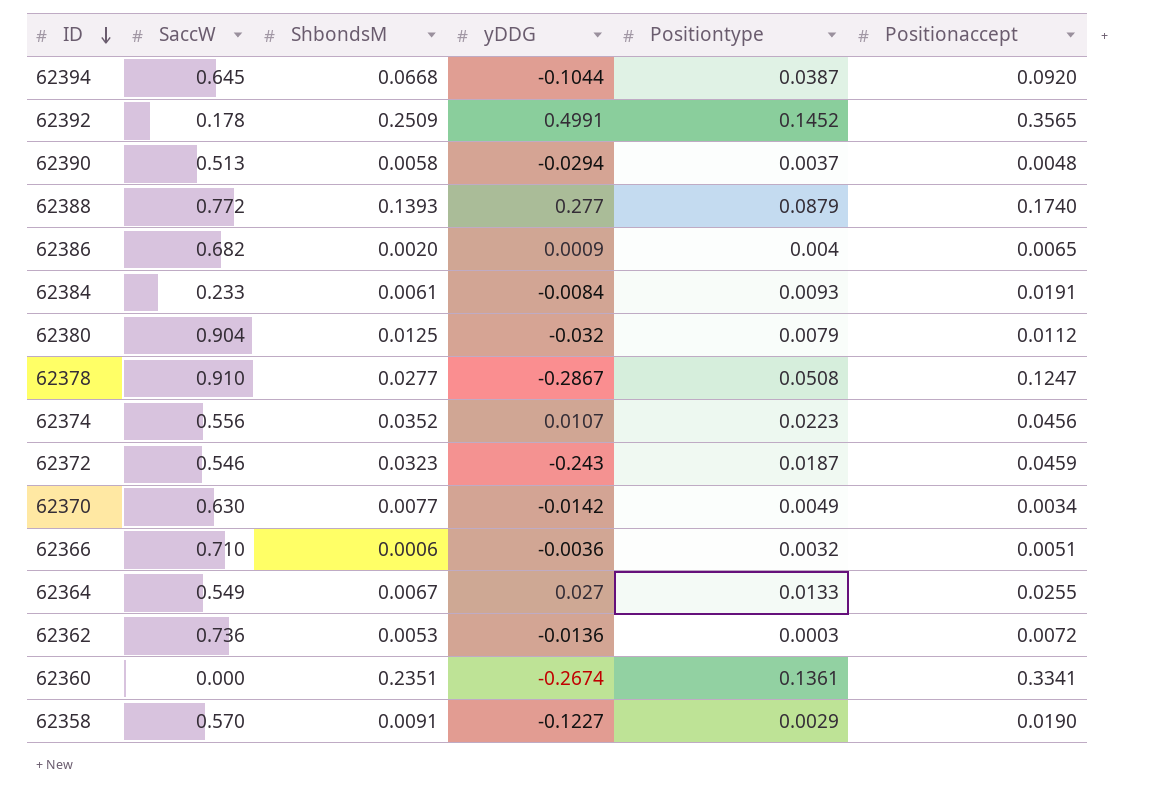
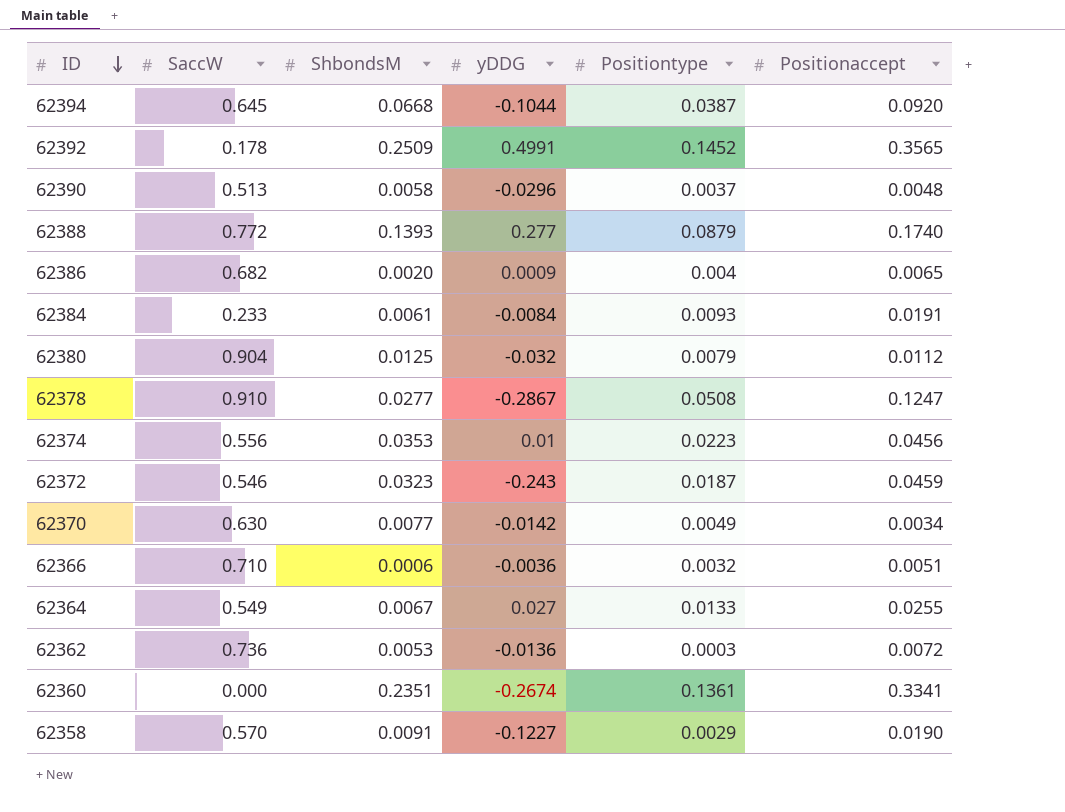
62390 | yDDG: -0.0294 -> -0.0296
62374 | ShbondsM: 0.0352 -> 0.0353
62374 | yDDG: 0.0107 -> 0.01

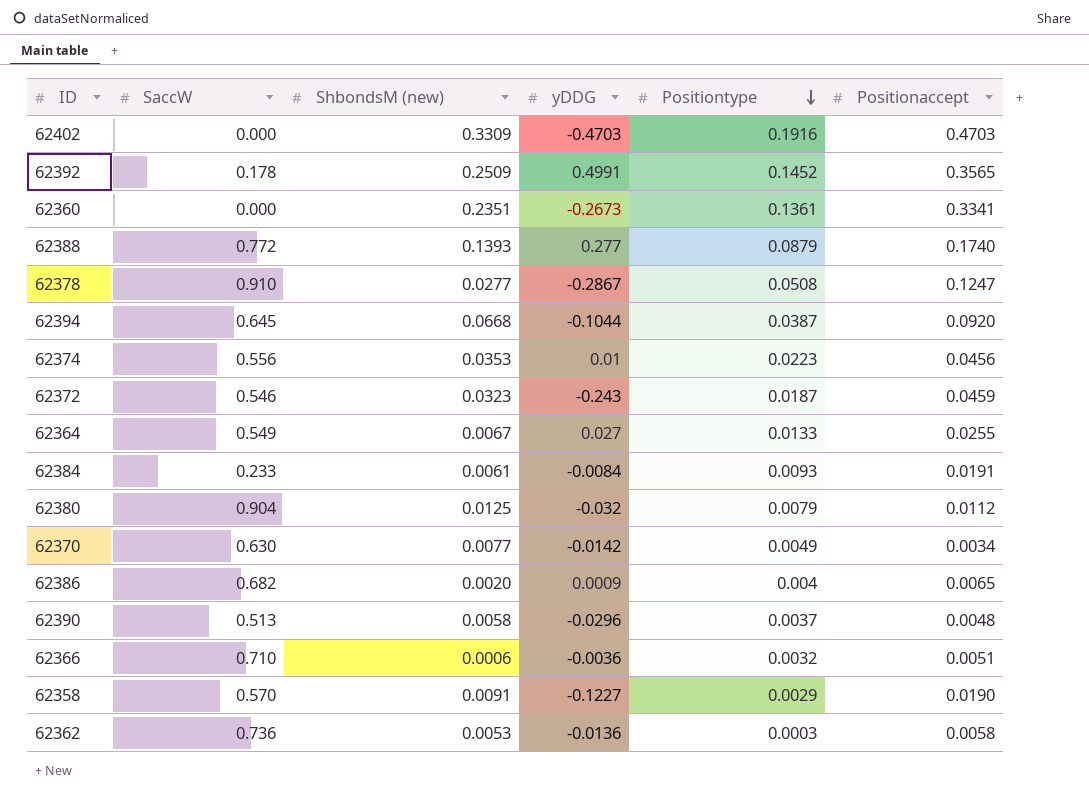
row order: ID descending -> Positiontype descending
column name: ShbondsM -> ShbondsM (new)
row 62402: none -> 0.000 | 0.3309 | -0.4703 | 0.1916 | 0.4703
62360 | yDDG: -0.2674 -> -0.2673
62362 | Positionaccept: 0.0072 -> 0.0058

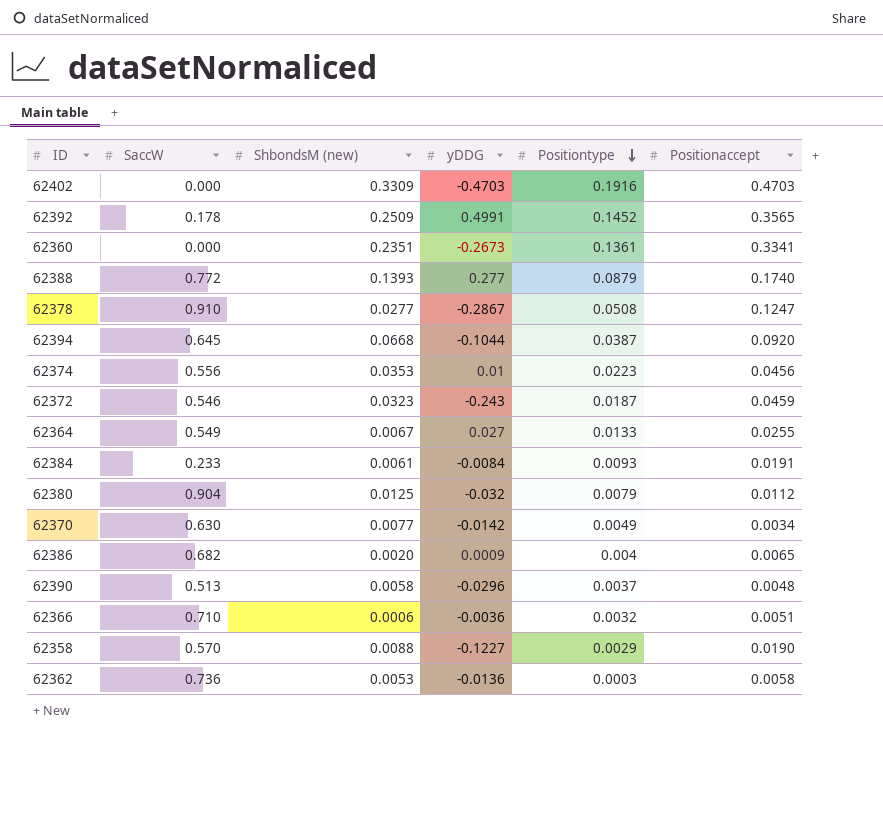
62358 | ShbondsM (new): 0.0091 -> 0.0088

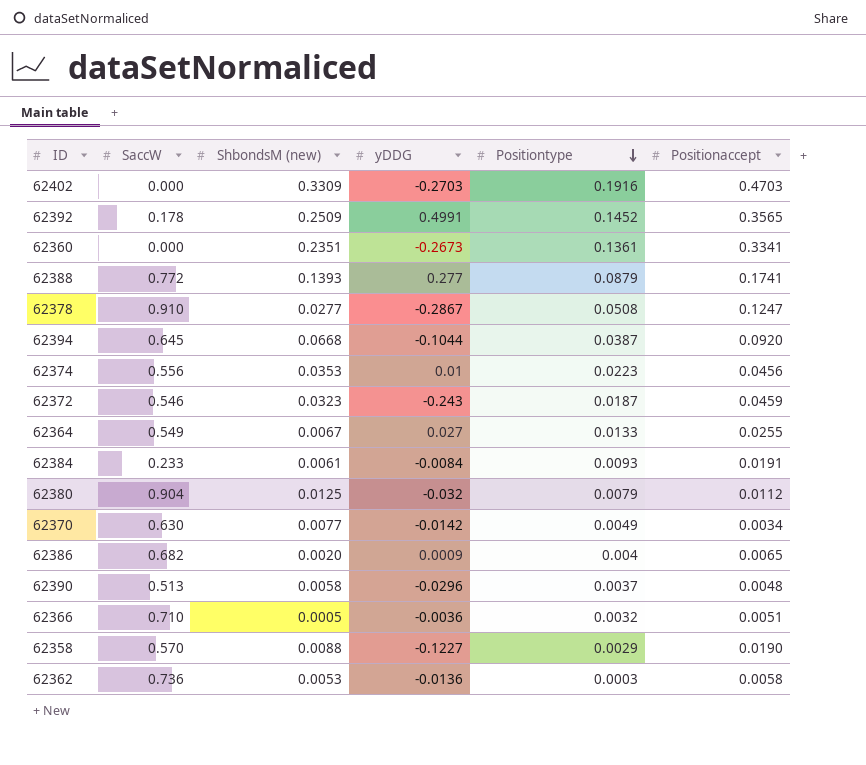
62402 | yDDG: -0.4703 -> -0.2703
62388 | Positionaccept: 0.1740 -> 0.1741
62366 | ShbondsM (new): 0.0006 -> 0.0005

